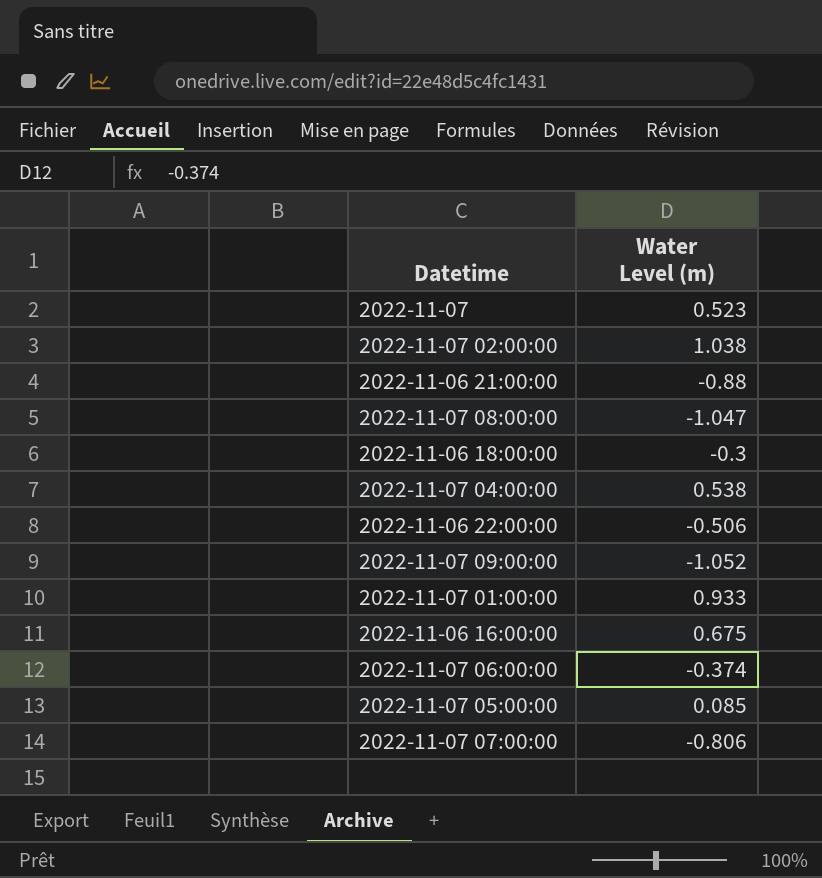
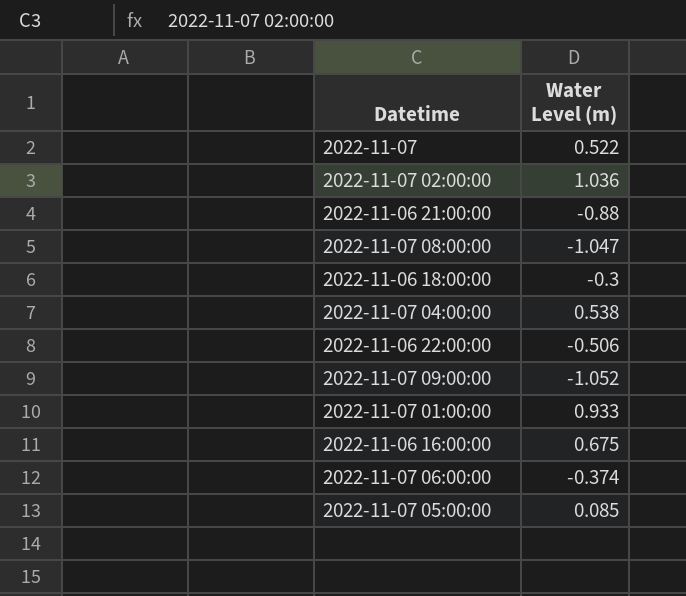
row 2022-11-07 07:00:00: -0.806 -> none
2022-11-07 | Water Level (m): 0.523 -> 0.522
2022-11-07 02:00:00 | Water Level (m): 1.038 -> 1.036

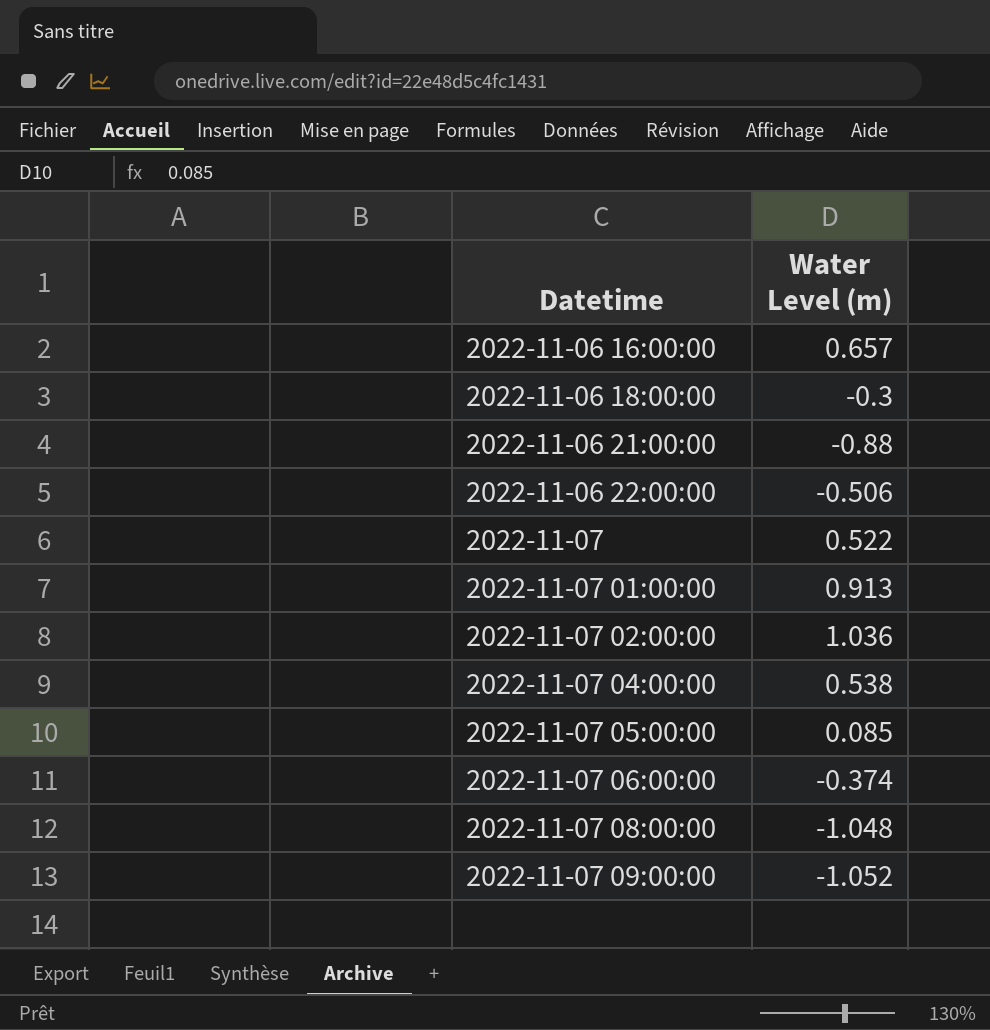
row order: none -> Datetime ascending
2022-11-06 16:00:00 | Water Level (m): 0.675 -> 0.657
2022-11-07 01:00:00 | Water Level (m): 0.933 -> 0.913
2022-11-07 08:00:00 | Water Level (m): -1.047 -> -1.048

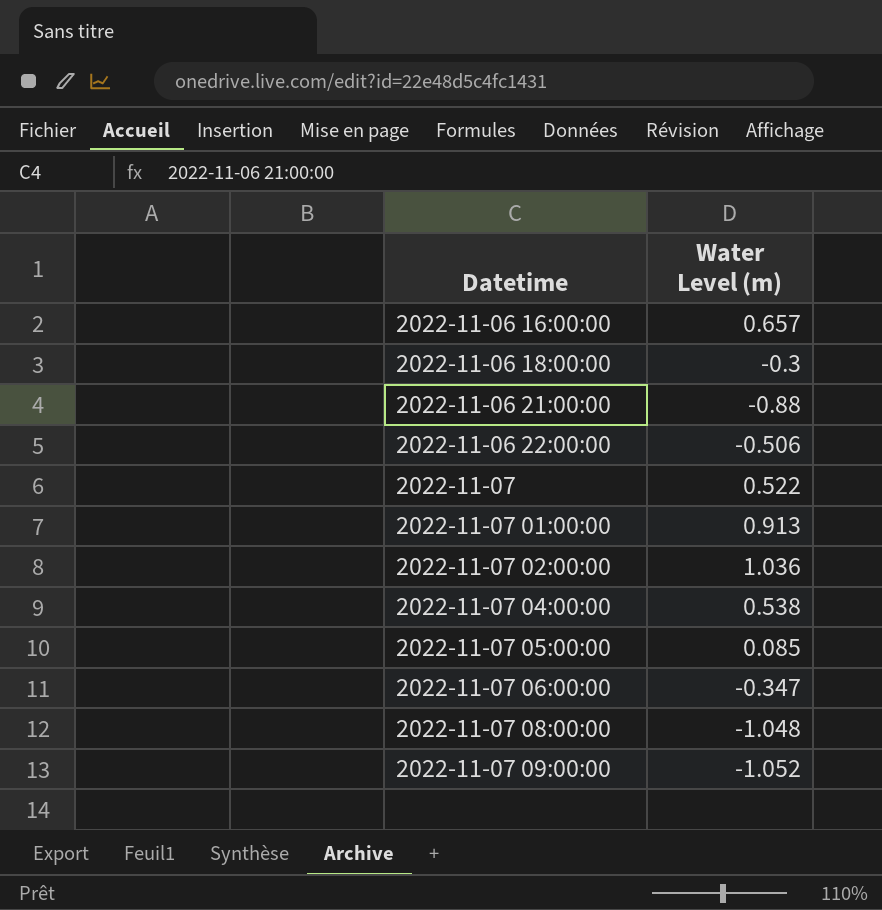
2022-11-07 06:00:00 | Water Level (m): -0.374 -> -0.347

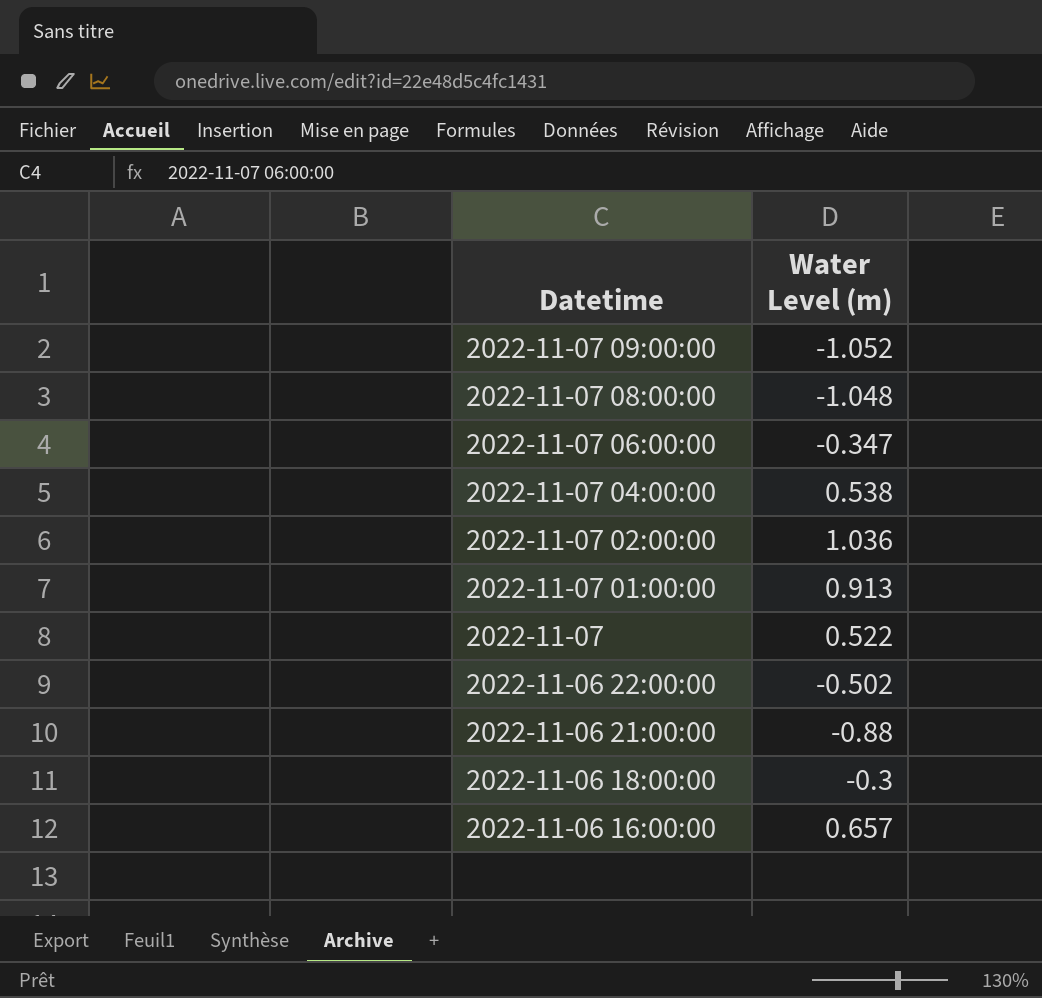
row order: Datetime ascending -> Datetime descending
row 2022-11-07 05:00:00: 0.085 -> none
2022-11-06 22:00:00 | Water Level (m): -0.506 -> -0.502

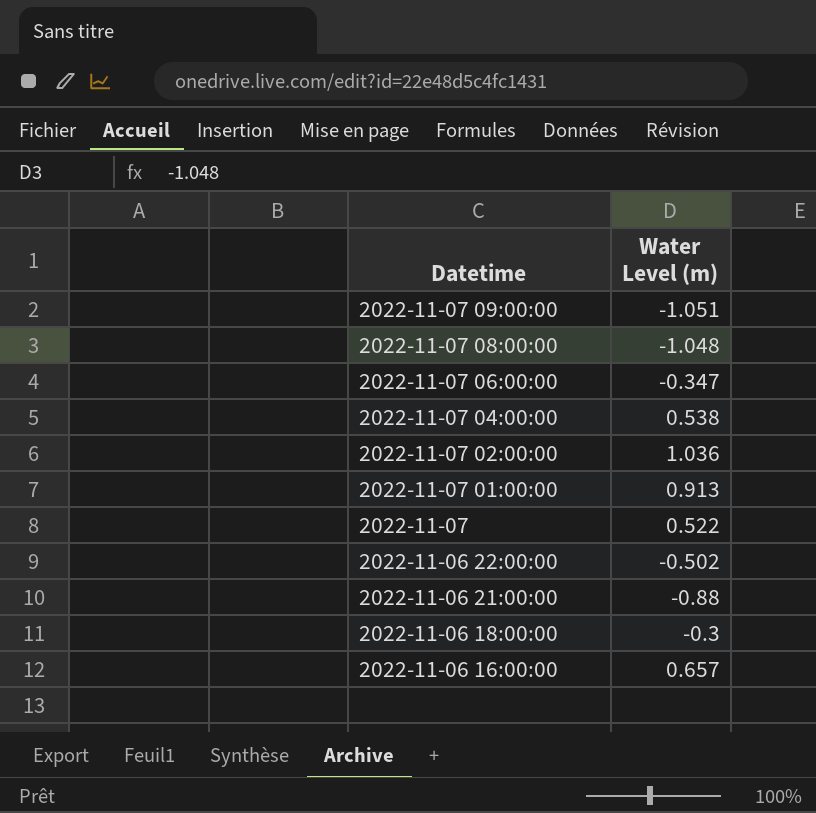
2022-11-07 09:00:00 | Water Level (m): -1.052 -> -1.051

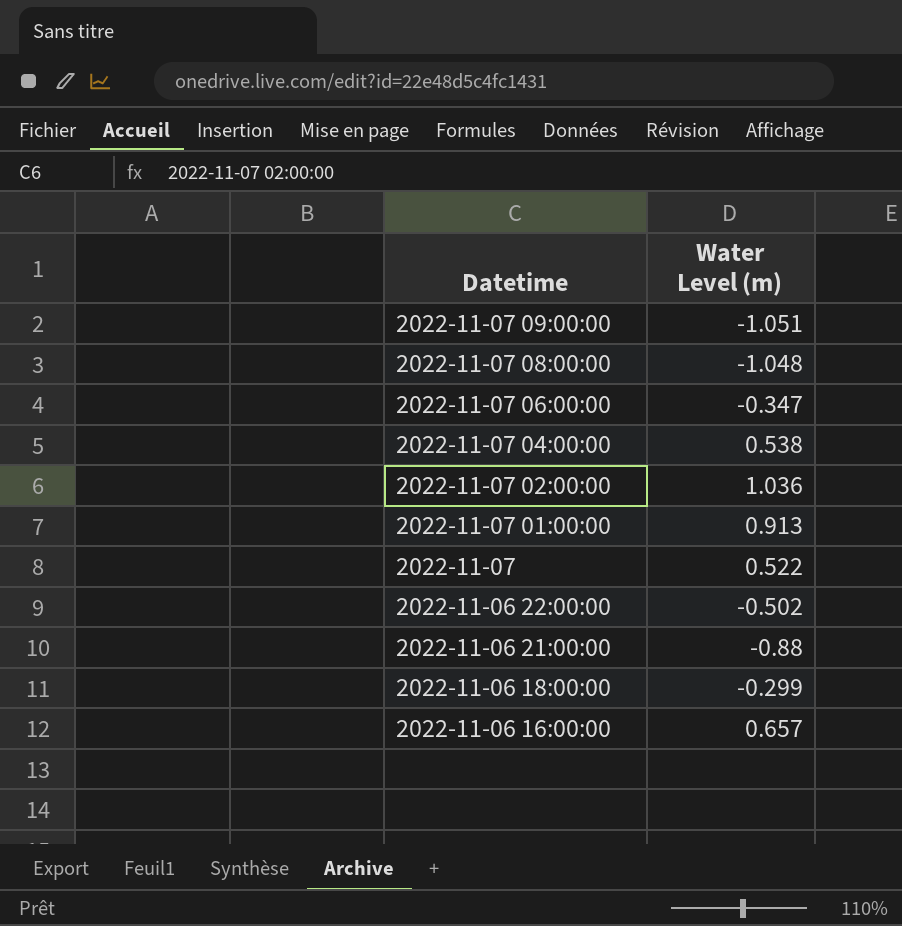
2022-11-06 18:00:00 | Water Level (m): -0.3 -> -0.299

